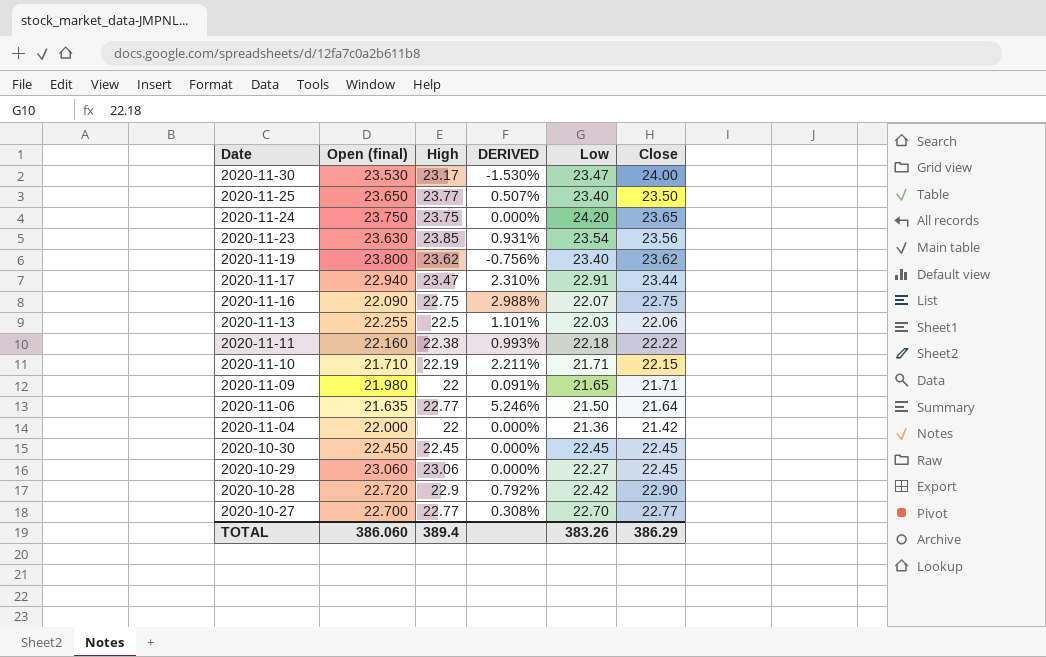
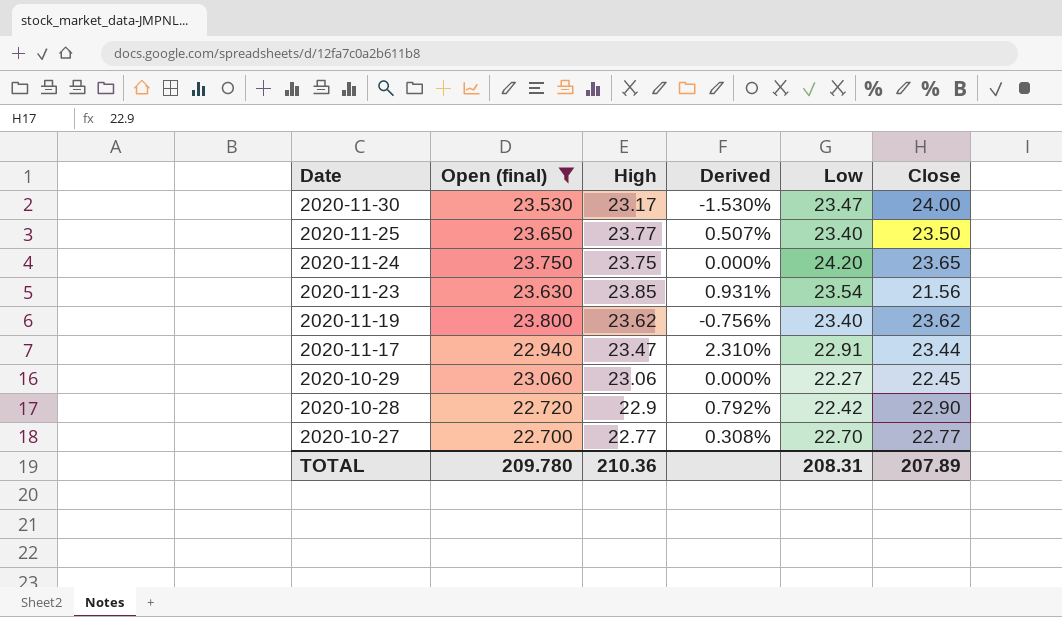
filter: none -> Open (final) >= 22.700
column name: DERIVED -> Derived
2020-11-23 | Close: 23.56 -> 21.56
TOTAL | Open (final): 386.060 -> 209.780
TOTAL | High: 389.4 -> 210.36
TOTAL | Low: 383.26 -> 208.31
TOTAL | Close: 386.29 -> 207.89

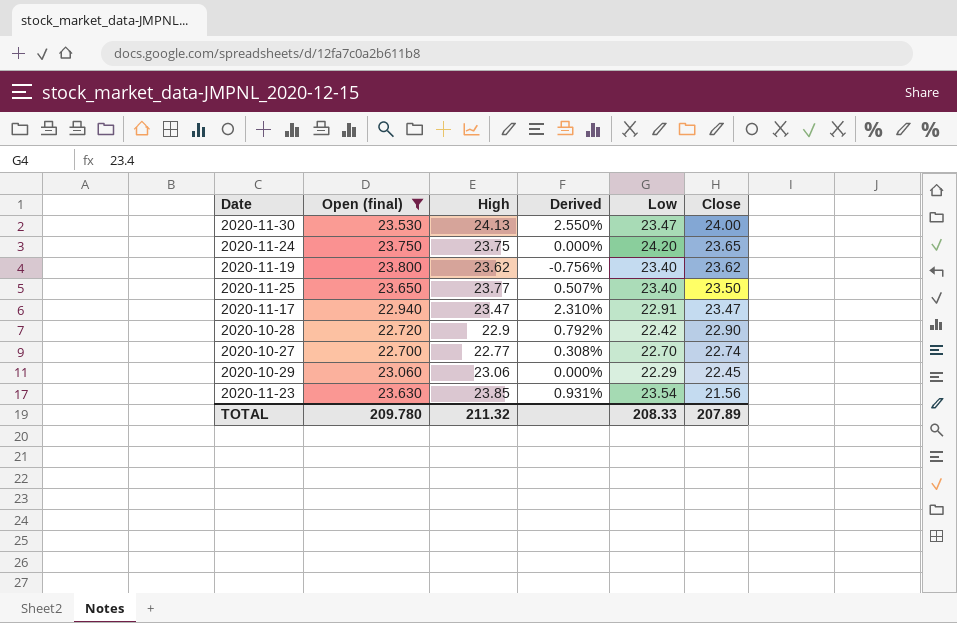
row order: Date descending -> Close descending
2020-11-30 | High: 23.17 -> 24.13
2020-11-30 | Derived: -1.530% -> 2.550%
2020-11-17 | Close: 23.44 -> 23.47
2020-10-27 | Close: 22.77 -> 22.74
2020-10-29 | Low: 22.27 -> 22.29
TOTAL | High: 210.36 -> 211.32
TOTAL | Low: 208.31 -> 208.33

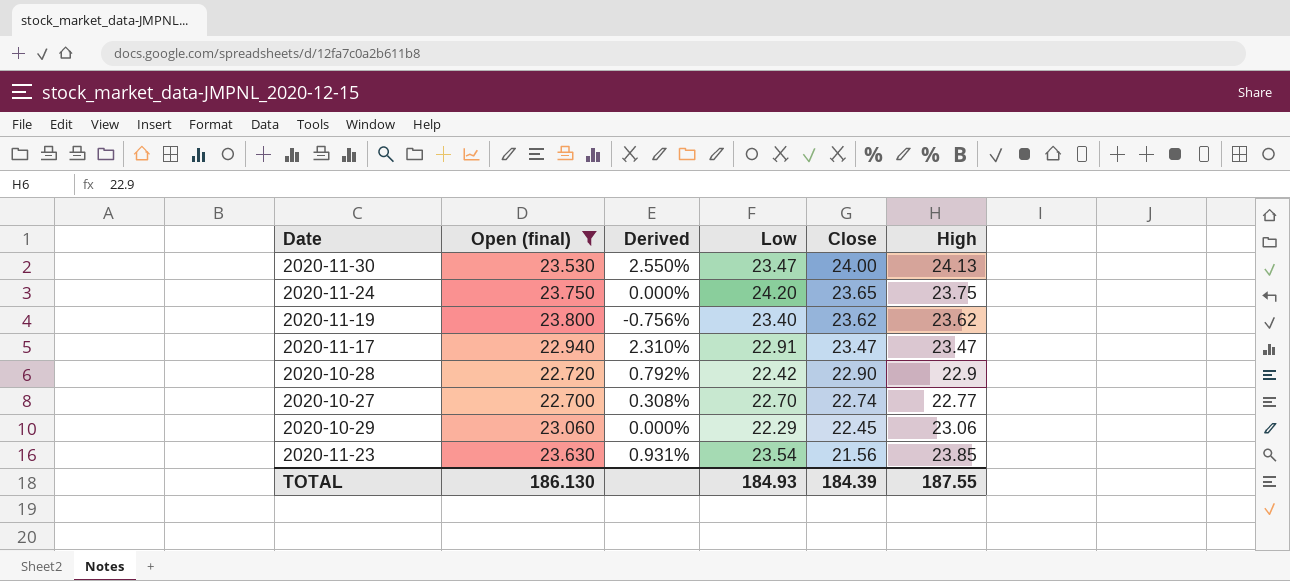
column High | position: 3 -> 6
row 2020-11-25: 23.650 | 23.77 | 0.507% | 23.40 | 23.50 -> none
TOTAL | Open (final): 209.780 -> 186.130
TOTAL | Low: 208.33 -> 184.93
TOTAL | Close: 207.89 -> 184.39
TOTAL | High: 211.32 -> 187.55

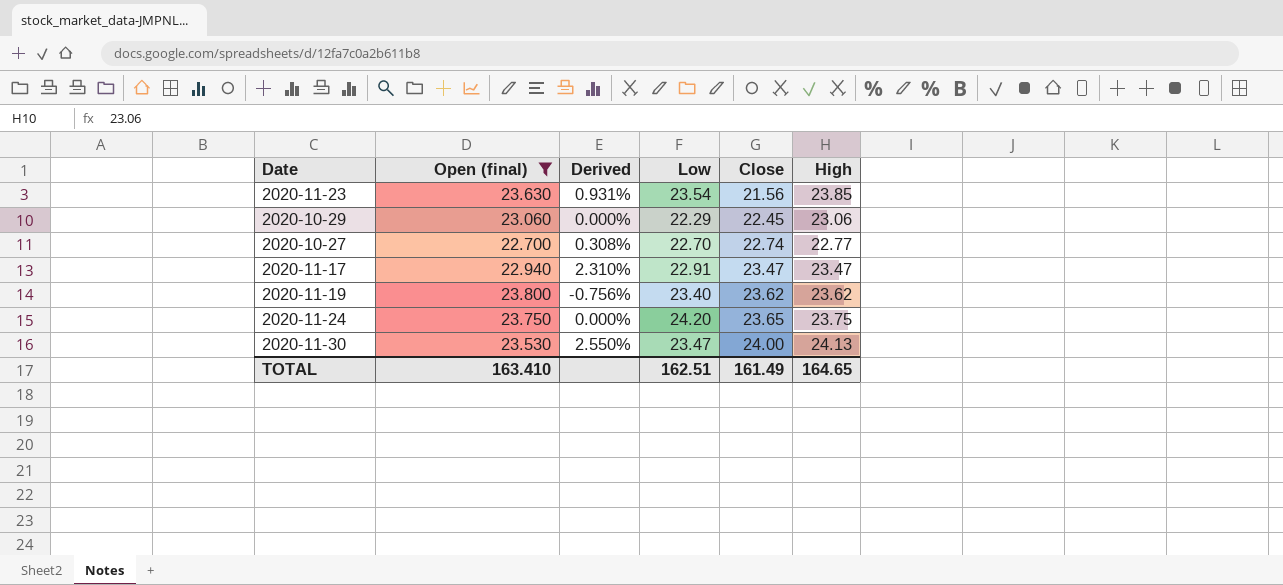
row order: Close descending -> Close ascending
row 2020-10-28: 22.720 | 0.792% | 22.42 | 22.90 | 22.9 -> none
TOTAL | Open (final): 186.130 -> 163.410
TOTAL | Low: 184.93 -> 162.51
TOTAL | Close: 184.39 -> 161.49
TOTAL | High: 187.55 -> 164.65

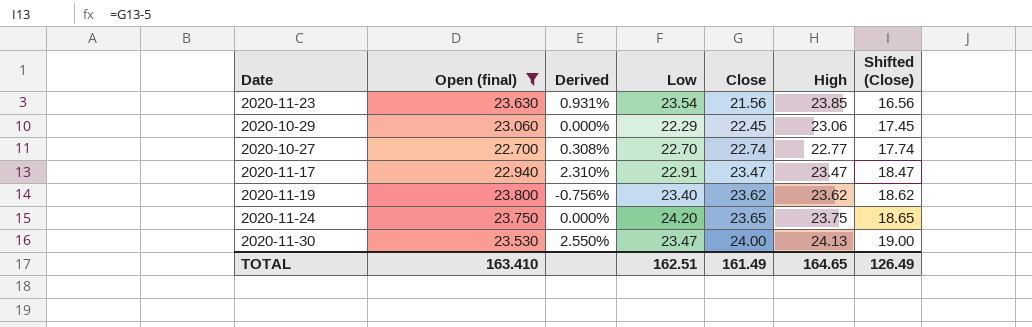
column Shifted (Close) | formula: none -> [Close] - 5

